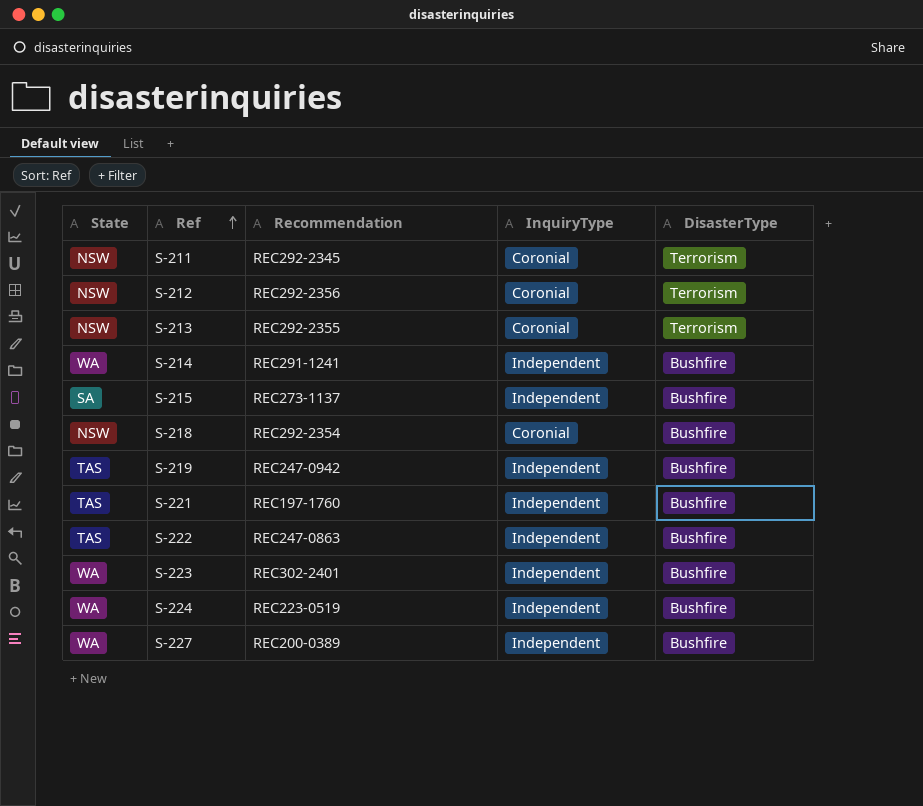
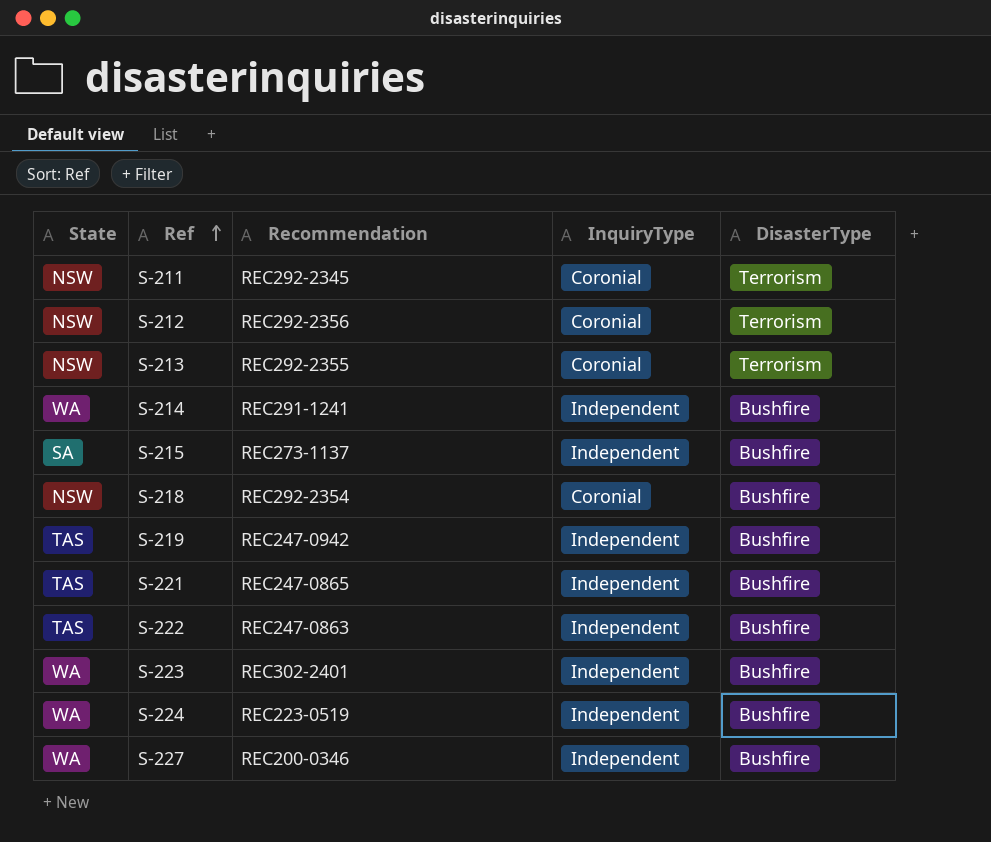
S-221 | Recommendation: REC197-1760 -> REC247-0865
S-227 | Recommendation: REC200-0389 -> REC200-0346

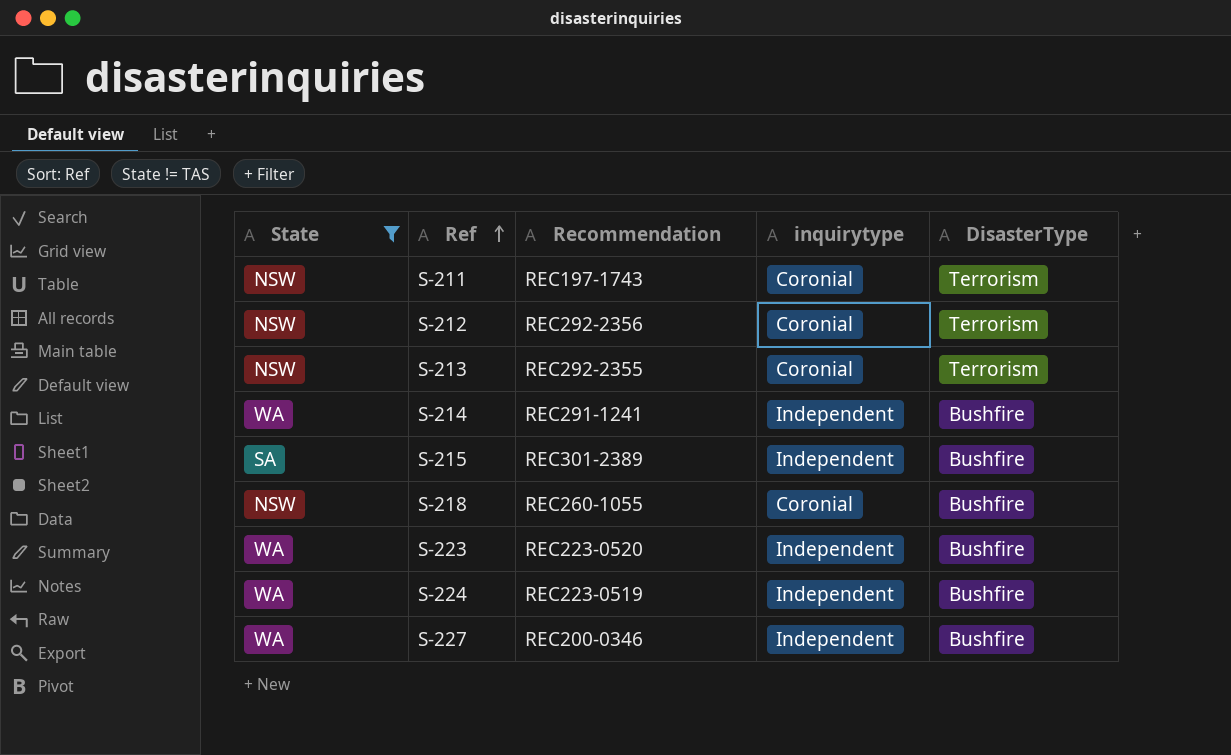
filter: none -> State != TAS
column name: InquiryType -> inquirytype
S-211 | Recommendation: REC292-2345 -> REC197-1743
S-215 | Recommendation: REC273-1137 -> REC301-2389
S-218 | Recommendation: REC292-2354 -> REC260-1055
S-223 | Recommendation: REC302-2401 -> REC223-0520

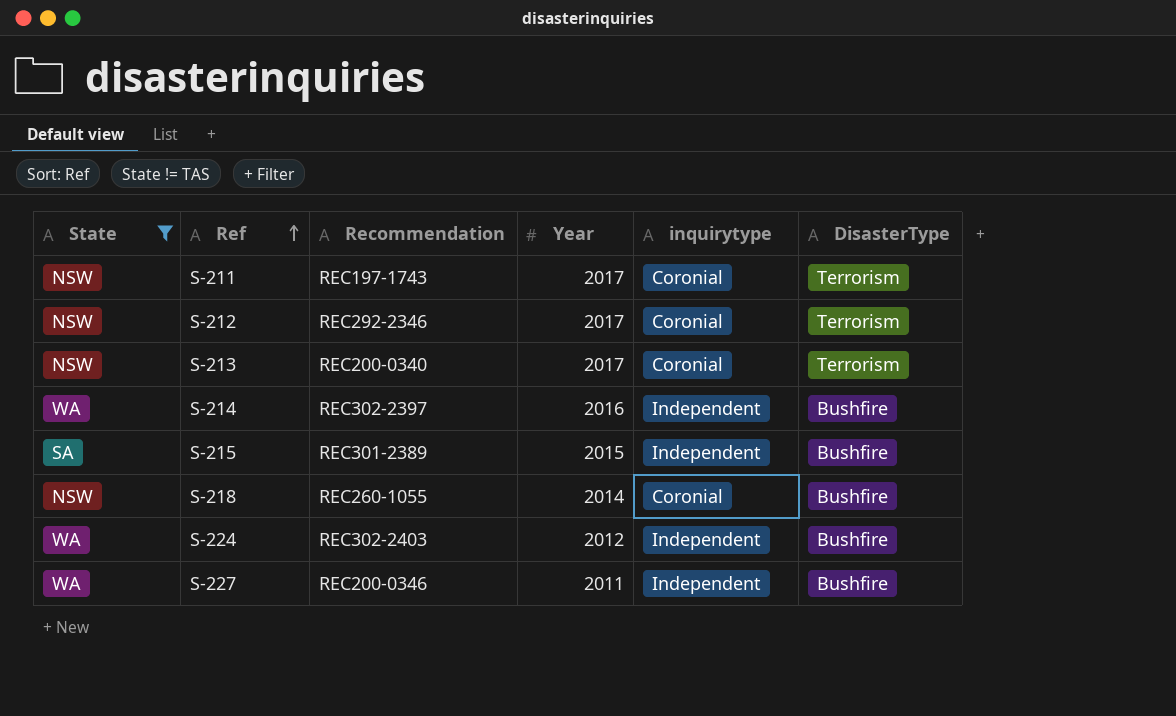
column Year | position: none -> 4
row S-223: WA | REC223-0520 | Independent | Bushfire -> none
S-212 | Recommendation: REC292-2356 -> REC292-2346
S-213 | Recommendation: REC292-2355 -> REC200-0340
S-214 | Recommendation: REC291-1241 -> REC302-2397
S-224 | Recommendation: REC223-0519 -> REC302-2403

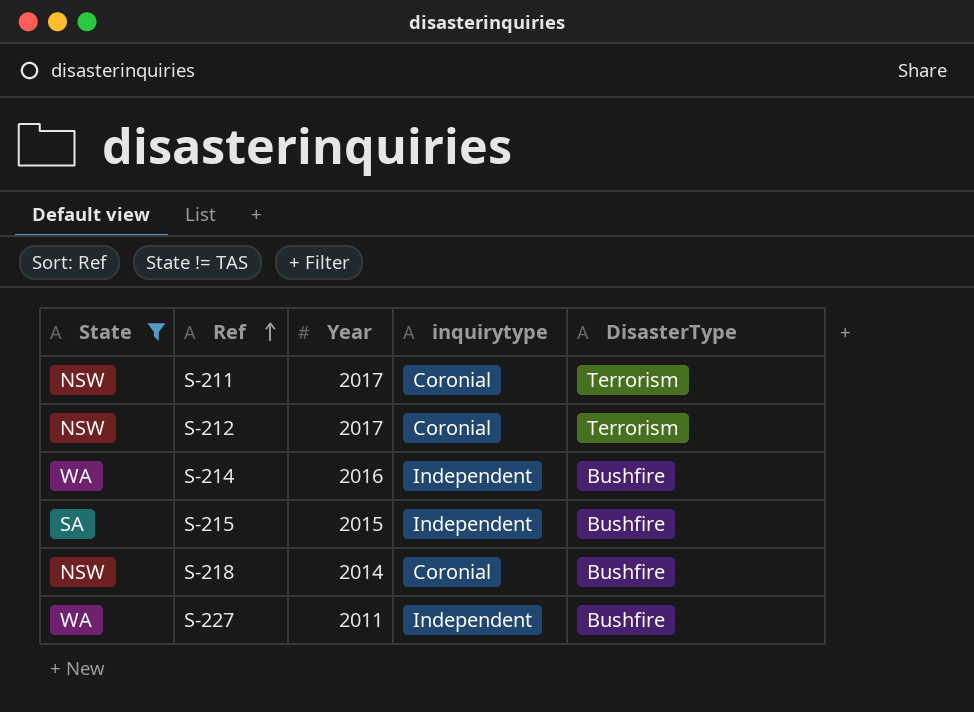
column Recommendation | position: 3 -> none
row S-213: NSW | REC200-0340 | 2017 | Coronial | Terrorism -> none
row S-224: WA | REC302-2403 | 2012 | Independent | Bushfire -> none

